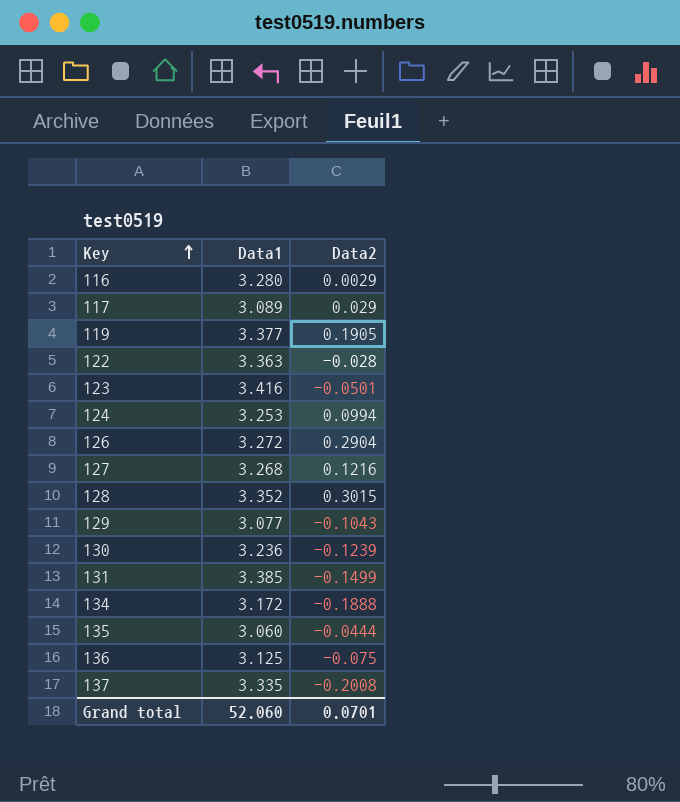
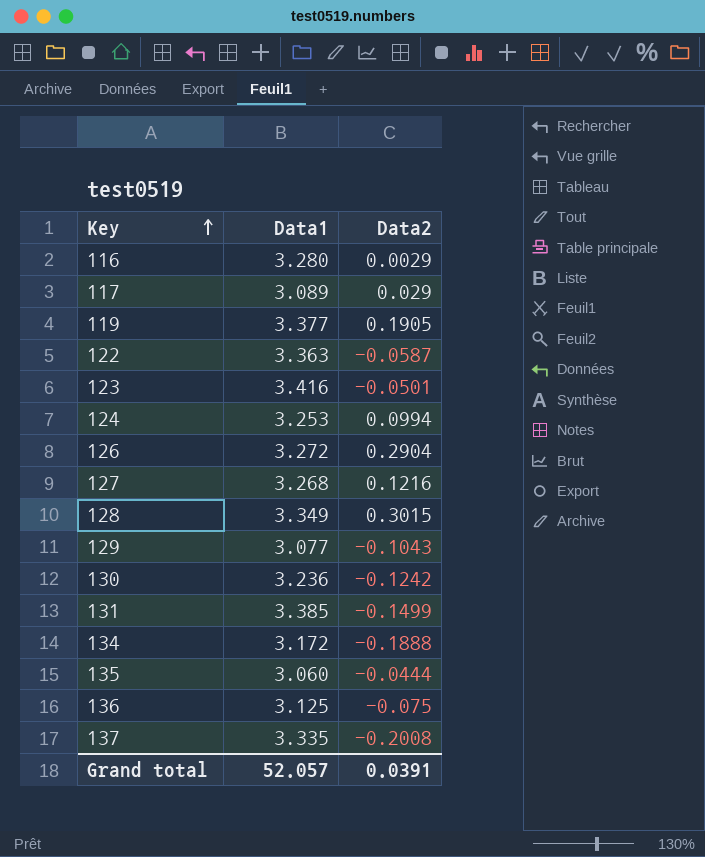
122 | Data2: -0.028 -> -0.0587
128 | Data1: 3.352 -> 3.349
130 | Data2: -0.1239 -> -0.1242
Grand total | Data1: 52.060 -> 52.057
Grand total | Data2: 0.0701 -> 0.0391

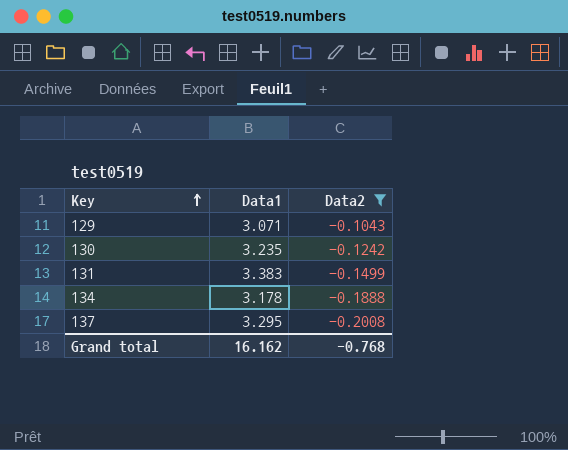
filter: none -> Data2 <= -0.1043
129 | Data1: 3.077 -> 3.071
130 | Data1: 3.236 -> 3.235
131 | Data1: 3.385 -> 3.383
134 | Data1: 3.172 -> 3.178
137 | Data1: 3.335 -> 3.295
Grand total | Data1: 52.057 -> 16.162
Grand total | Data2: 0.0391 -> -0.768

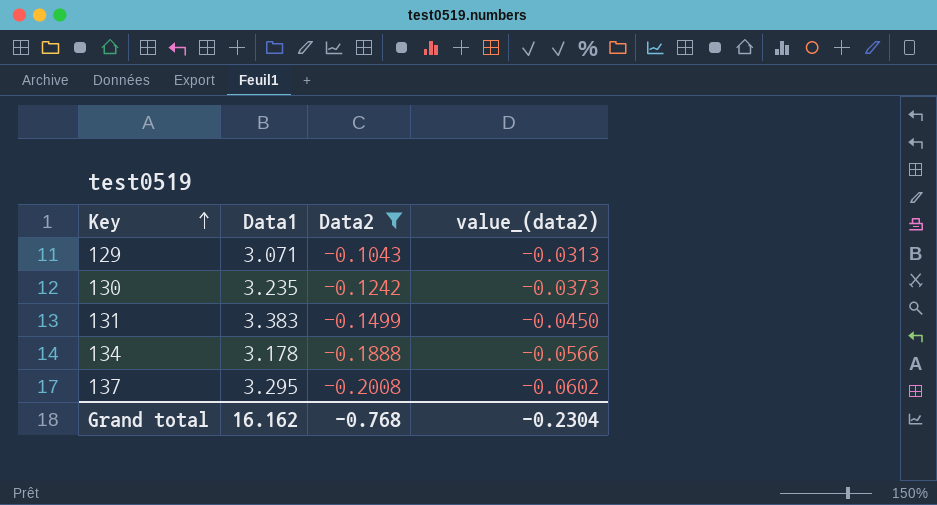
column value_(data2) | formula: none -> [Data2] * 0.3

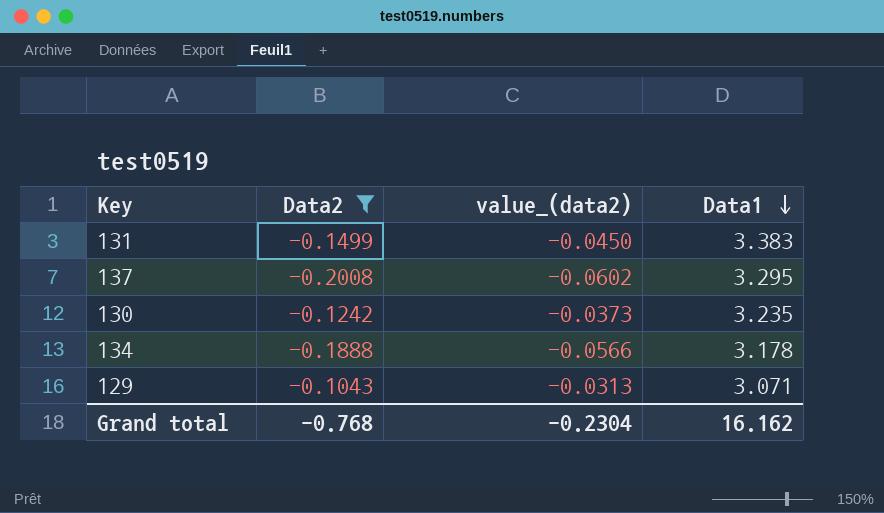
row order: Key ascending -> Data1 descending
column Data1 | position: 2 -> 4

